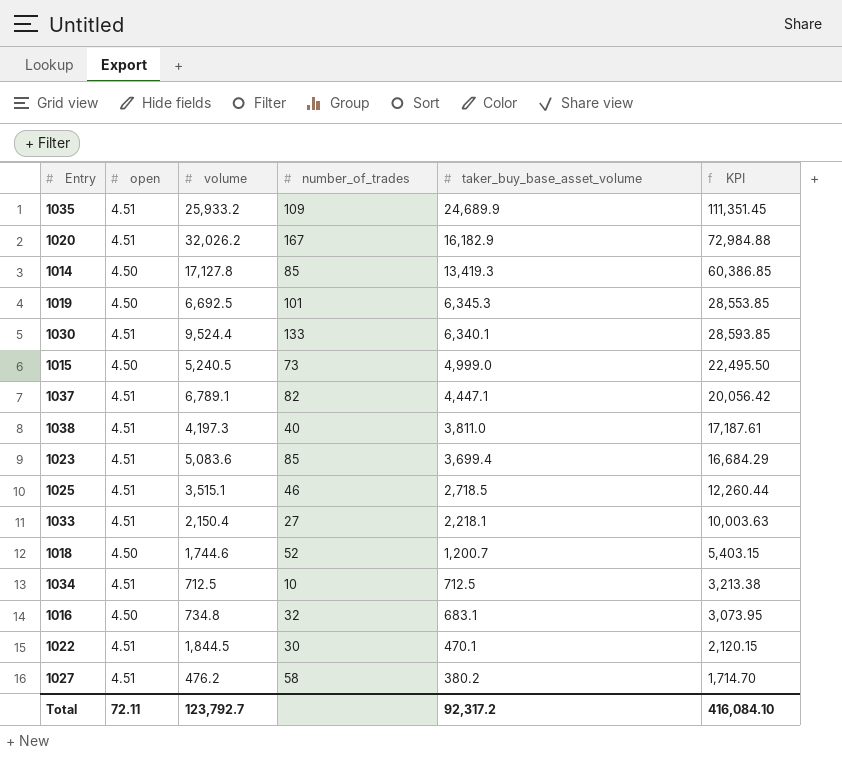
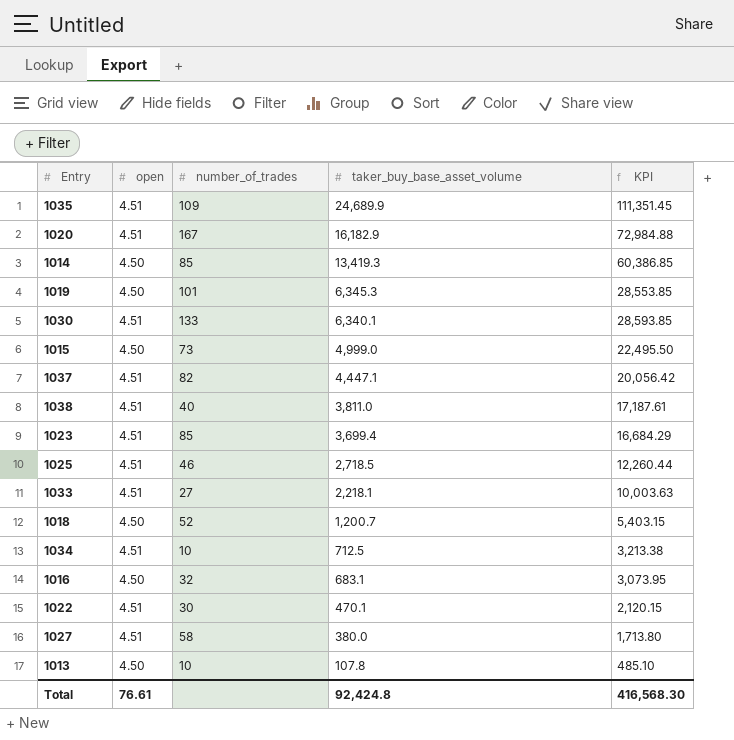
column volume | position: 3 -> none
1027 | taker_buy_base_asset_volume: 380.2 -> 380.0
1027 | KPI: 1,714.70 -> 1,713.80
row 1013: none -> 4.50 | 10 | 107.8 | 485.10
Total | open: 72.11 -> 76.61
Total | taker_buy_base_asset_volume: 92,317.2 -> 92,424.8
Total | KPI: 416,084.10 -> 416,568.30

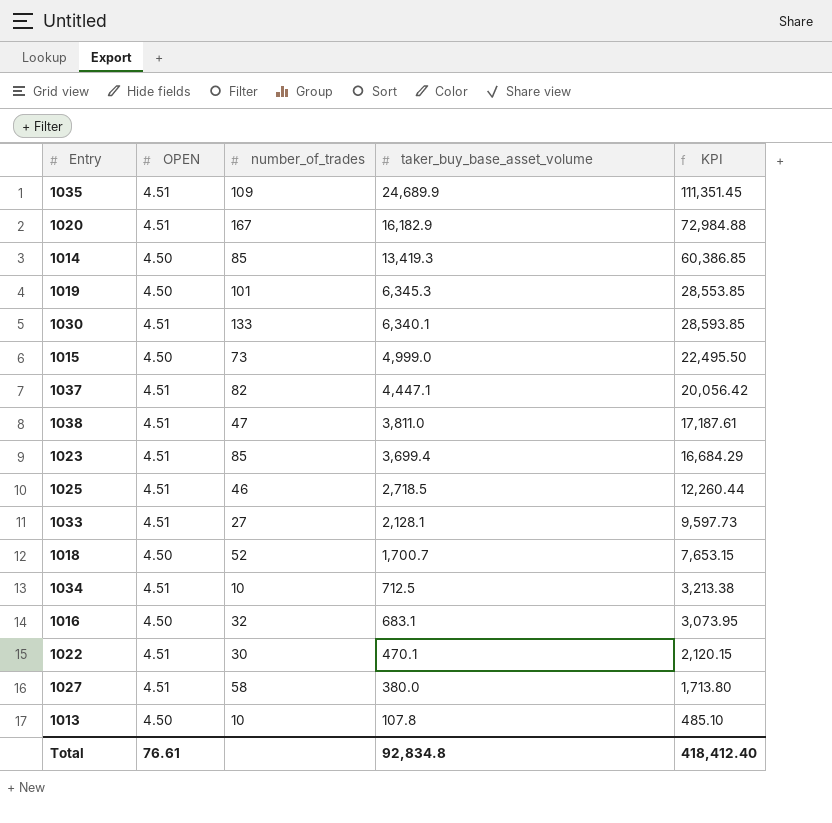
column name: open -> OPEN
1038 | number_of_trades: 40 -> 47
1033 | taker_buy_base_asset_volume: 2,218.1 -> 2,128.1
1033 | KPI: 10,003.63 -> 9,597.73
1018 | taker_buy_base_asset_volume: 1,200.7 -> 1,700.7
1018 | KPI: 5,403.15 -> 7,653.15
Total | taker_buy_base_asset_volume: 92,424.8 -> 92,834.8
Total | KPI: 416,568.30 -> 418,412.40

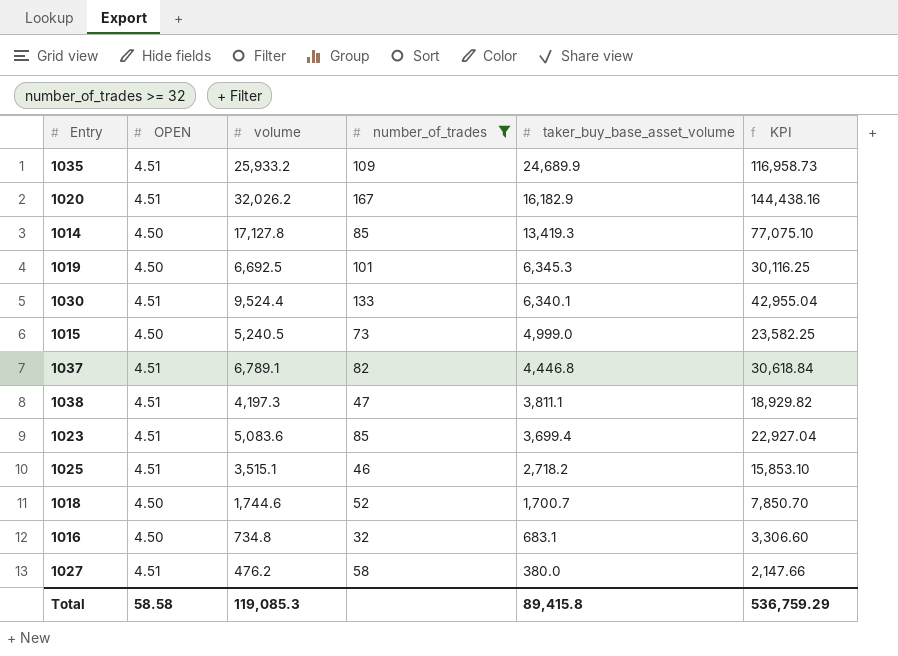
filter: none -> number_of_trades >= 32
column volume | position: none -> 3
column KPI | formula: [OPEN] * [taker_buy_base_asset_volume] -> [OPEN] * [volume]
1037 | taker_buy_base_asset_volume: 4,447.1 -> 4,446.8
1038 | taker_buy_base_asset_volume: 3,811.0 -> 3,811.1
1025 | taker_buy_base_asset_volume: 2,718.5 -> 2,718.2
Total | OPEN: 76.61 -> 58.58
Total | taker_buy_base_asset_volume: 92,834.8 -> 89,415.8
Total | KPI: 418,412.40 -> 536,759.29

